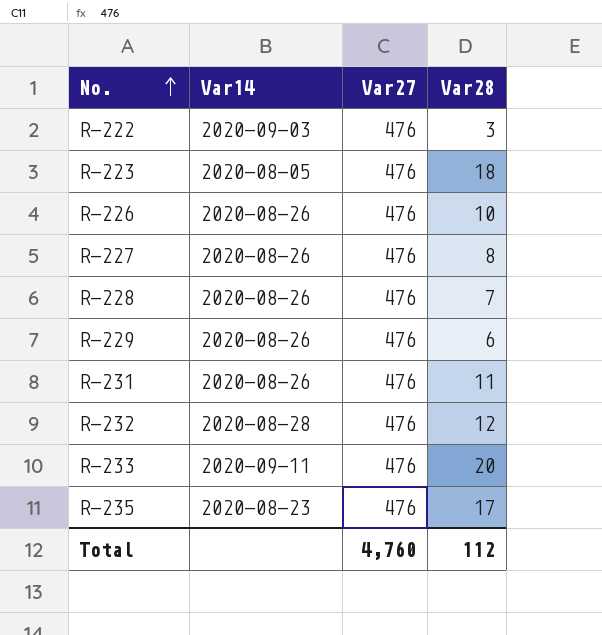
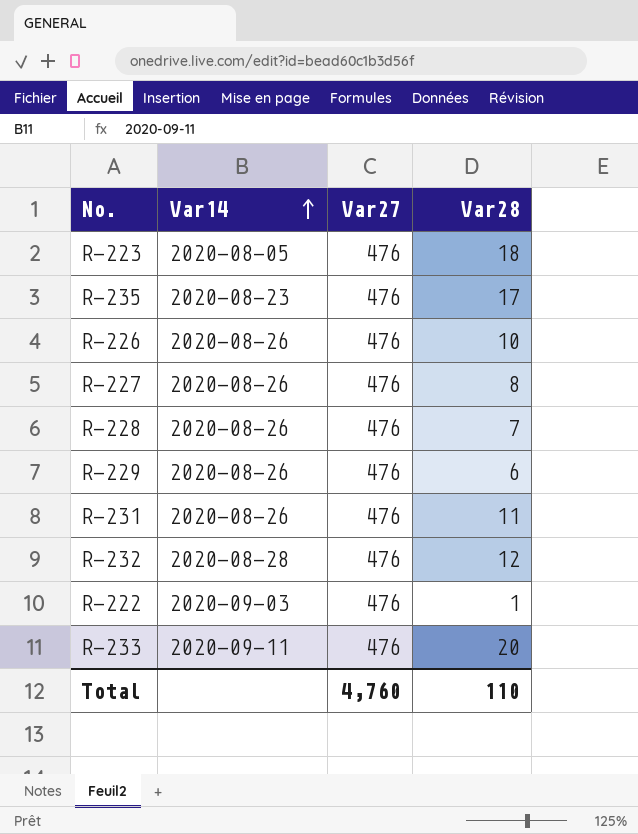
row order: No. ascending -> Var14 ascending
R-222 | Var28: 3 -> 1
Total | Var28: 112 -> 110

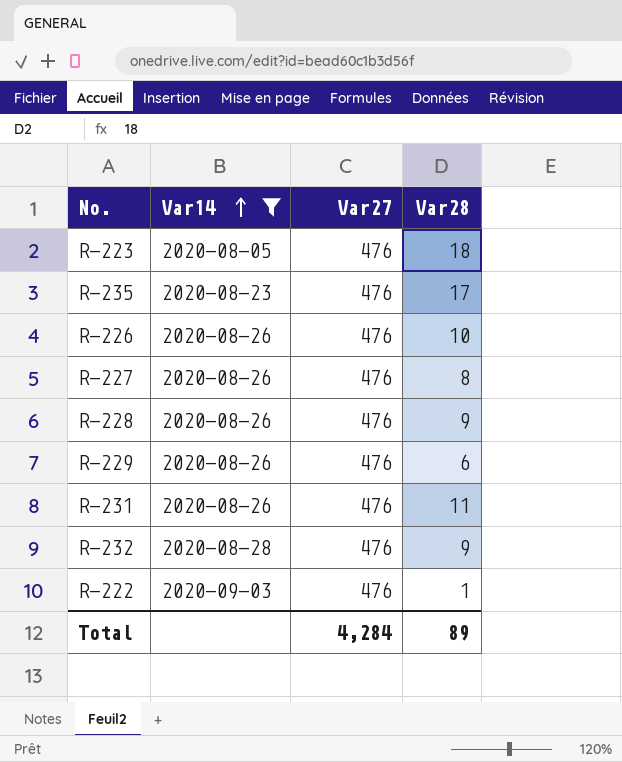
filter: none -> Var14 != 2020-09-11
R-228 | Var28: 7 -> 9
R-232 | Var28: 12 -> 9
Total | Var27: 4,760 -> 4,284
Total | Var28: 110 -> 89

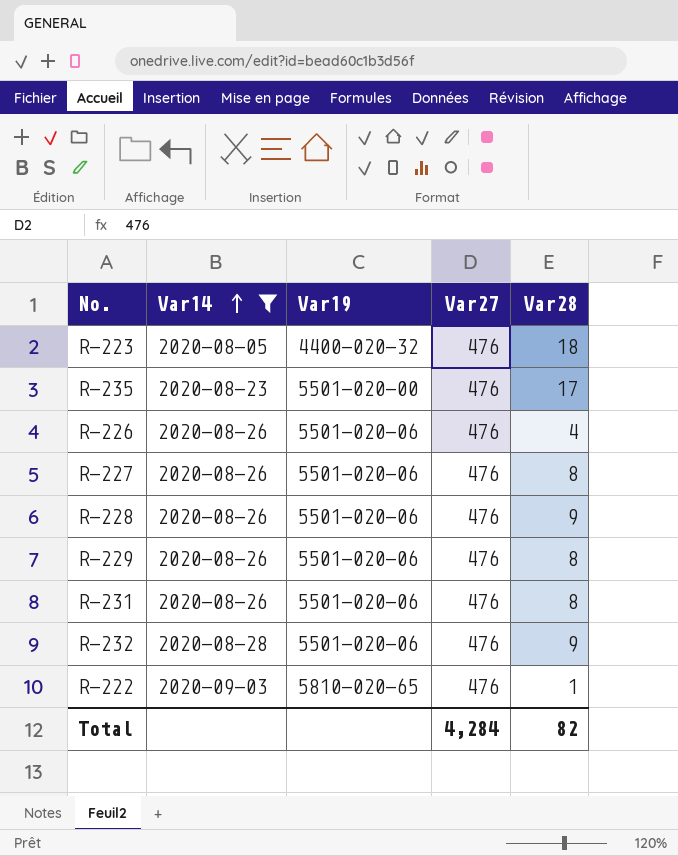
column Var19 | position: none -> 3
R-226 | Var28: 10 -> 4
R-229 | Var28: 6 -> 8
R-231 | Var28: 11 -> 8
Total | Var28: 89 -> 82

